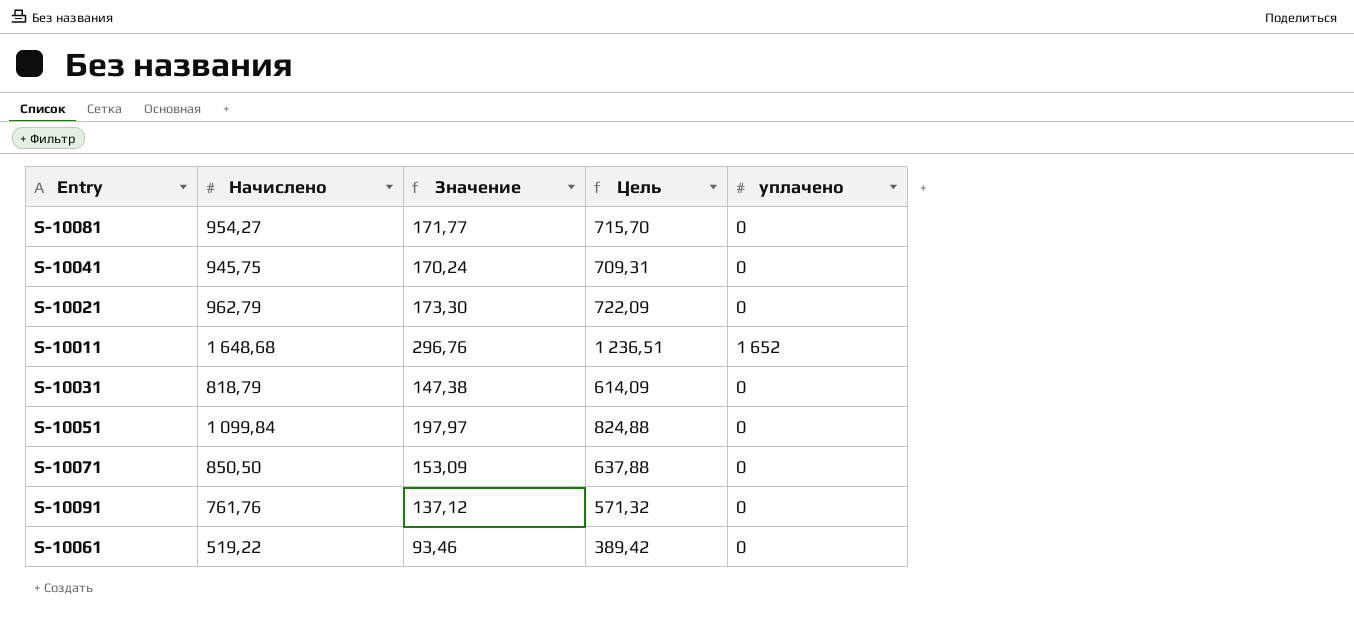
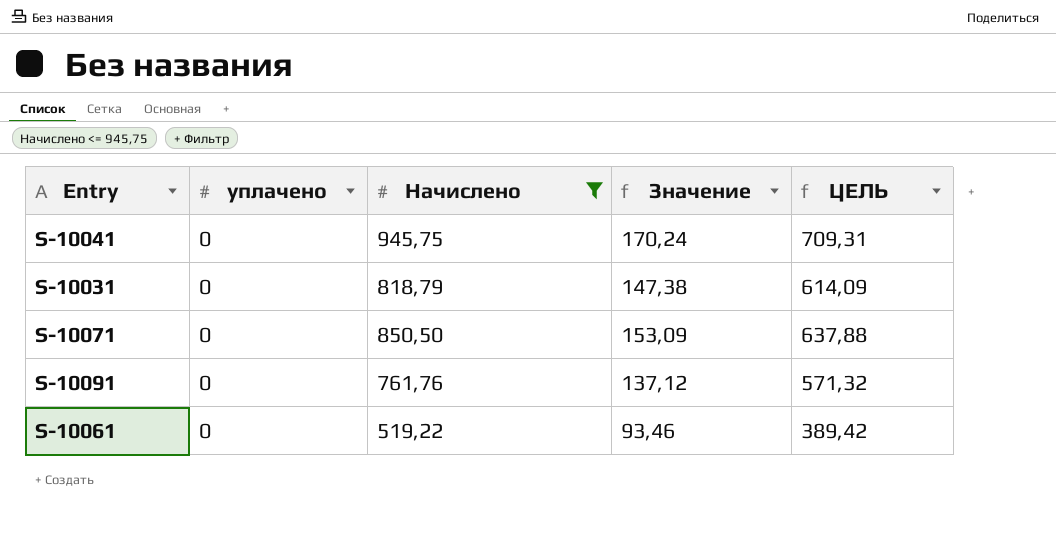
filter: none -> Начислено <= 945,75
column уплачено | position: 5 -> 2
column name: Цель -> ЦЕЛЬ

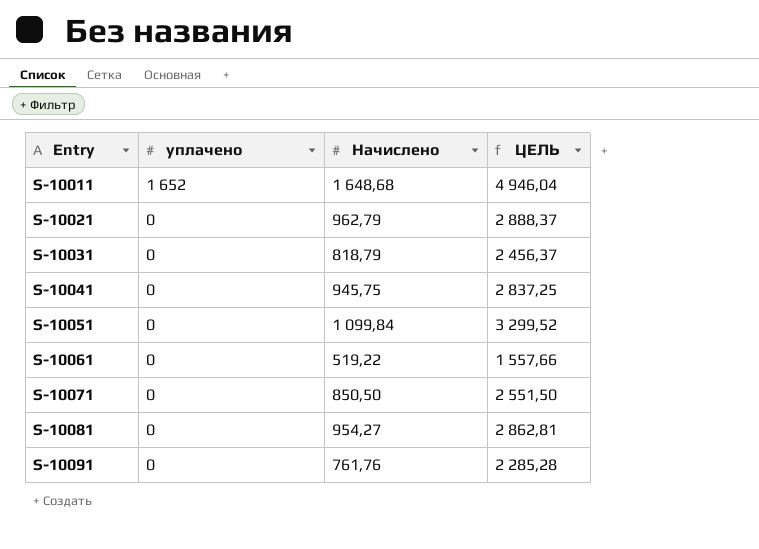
filter: Начислено <= 945,75 -> none
row order: none -> Entry ascending
column Значение | formula: [Начислено] * 0,18 -> none
column ЦЕЛЬ | formula: [Начислено] * 0,75 -> [Начислено] * 3

